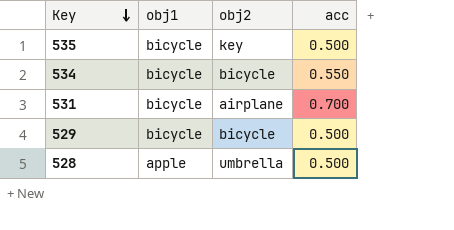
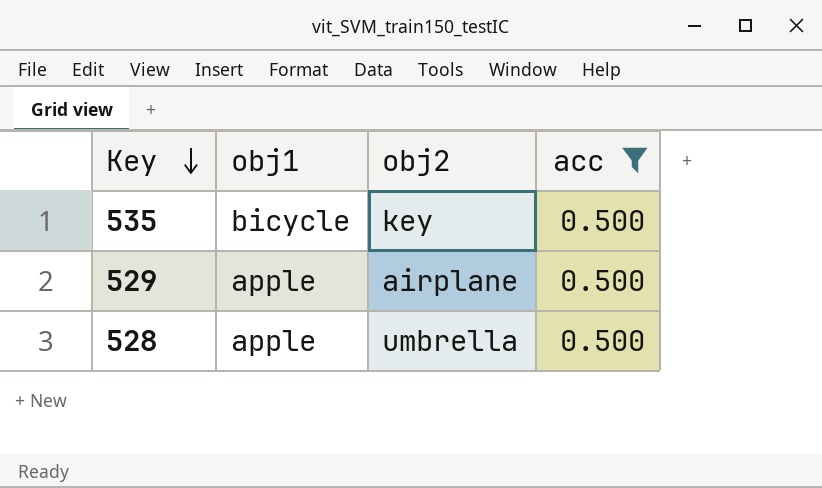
filter: none -> acc = 0.500
529 | obj1: bicycle -> apple
529 | obj2: bicycle -> airplane

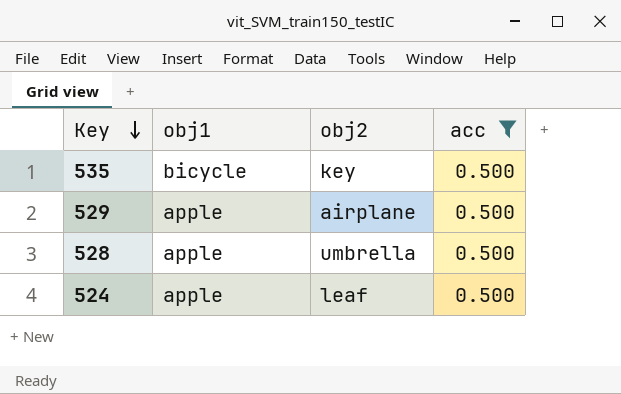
row 524: none -> apple | leaf | 0.500

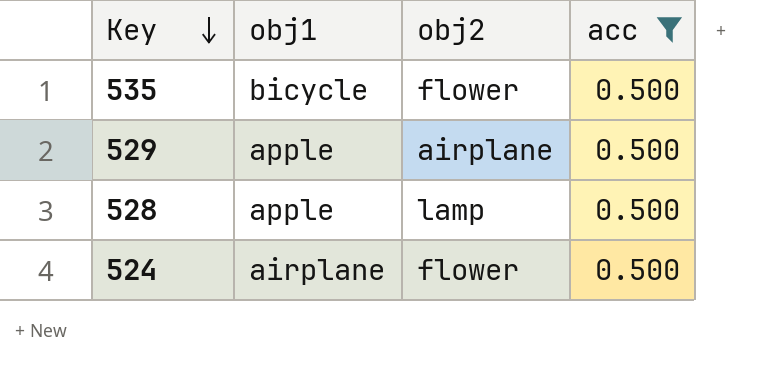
535 | obj2: key -> flower
528 | obj2: umbrella -> lamp
524 | obj1: apple -> airplane
524 | obj2: leaf -> flower

